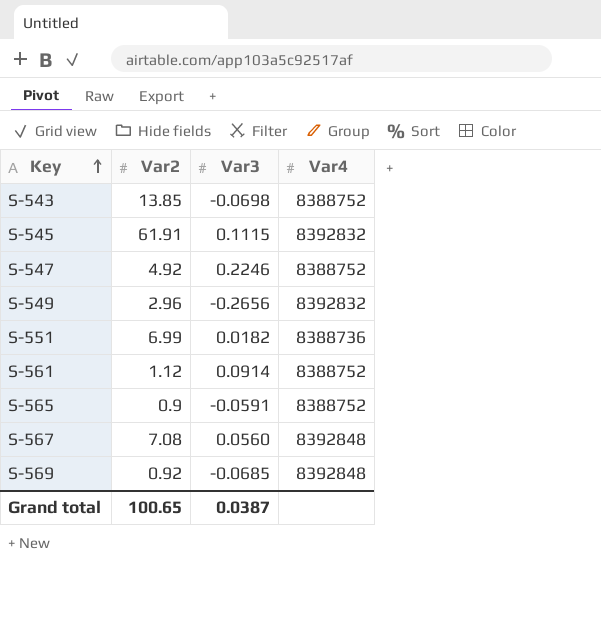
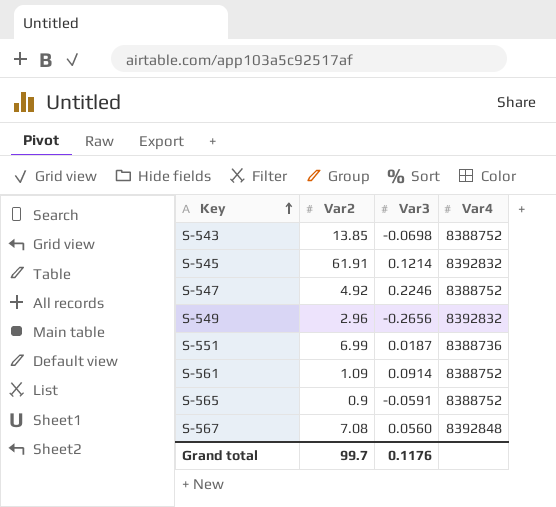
row S-569: 0.92 | -0.0685 | 8392848 -> none
S-545 | Var3: 0.1115 -> 0.1214
S-551 | Var3: 0.0182 -> 0.0187
S-561 | Var2: 1.12 -> 1.09
Grand total | Var2: 100.65 -> 99.7
Grand total | Var3: 0.0387 -> 0.1176

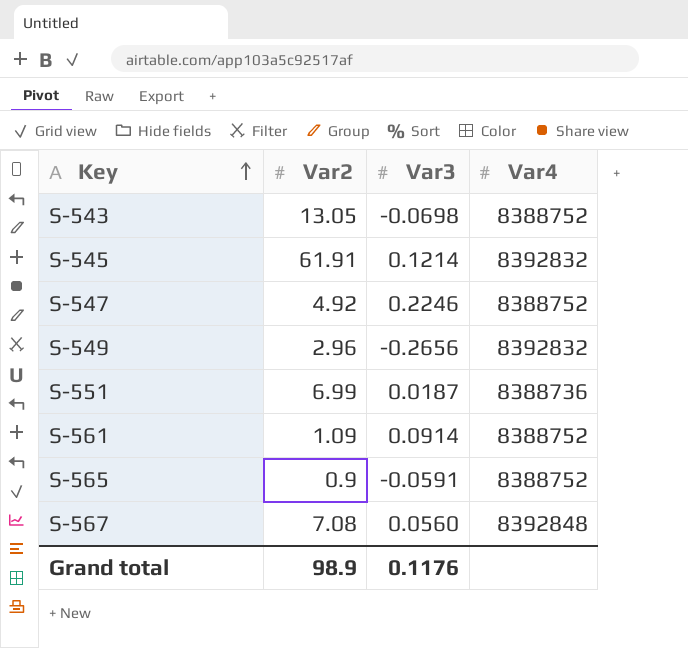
S-543 | Var2: 13.85 -> 13.05
Grand total | Var2: 99.7 -> 98.9

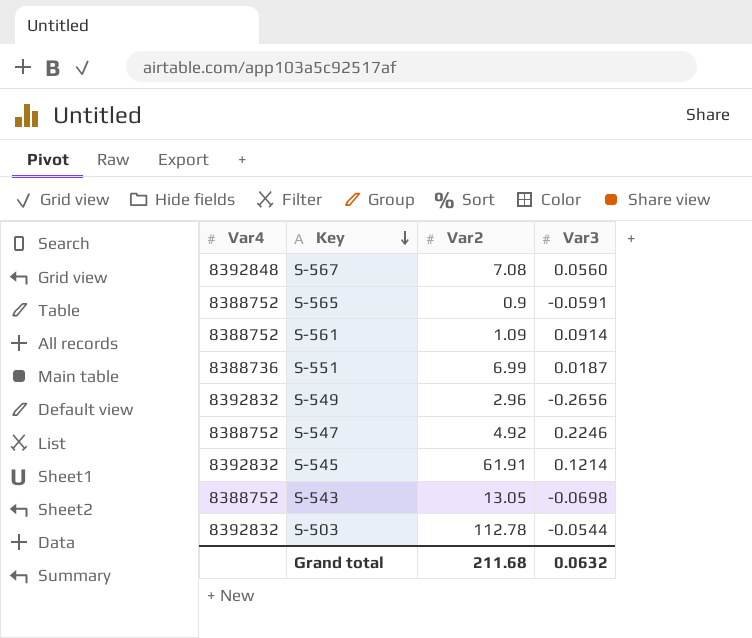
row order: Key ascending -> Key descending
column Var4 | position: 4 -> 1
row S-503: none -> 8392832 | 112.78 | -0.0544
Grand total | Var2: 98.9 -> 211.68
Grand total | Var3: 0.1176 -> 0.0632

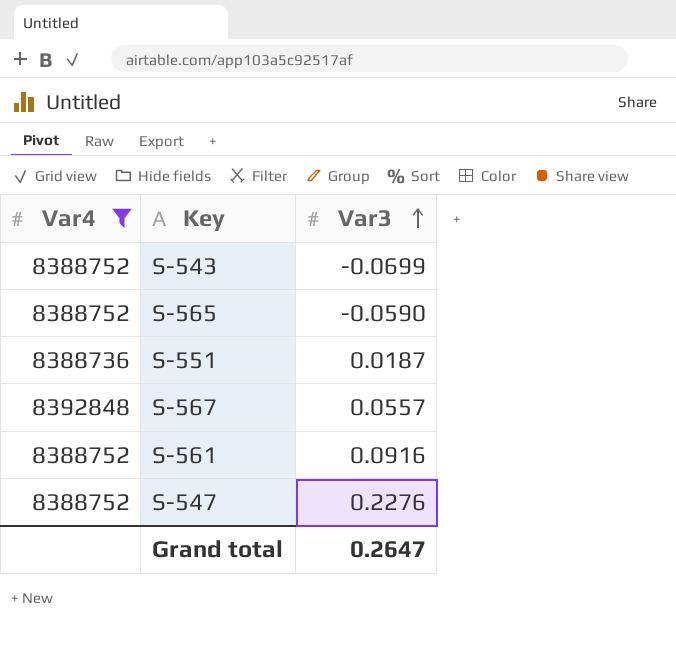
filter: none -> Var4 != 8392832
row order: Key descending -> Var3 ascending
column Var2 | position: 3 -> none
S-543 | Var3: -0.0698 -> -0.0699
S-565 | Var3: -0.0591 -> -0.0590
S-567 | Var3: 0.0560 -> 0.0557
S-561 | Var3: 0.0914 -> 0.0916
S-547 | Var3: 0.2246 -> 0.2276
Grand total | Var3: 0.0632 -> 0.2647

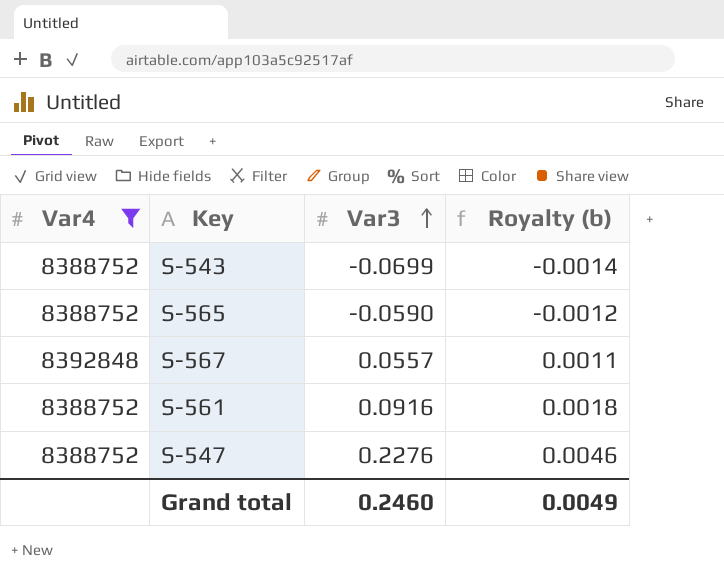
column Royalty (b) | formula: none -> [Var3] * 0.02
row S-551: 8388736 | 0.0187 -> none
Grand total | Var3: 0.2647 -> 0.2460

